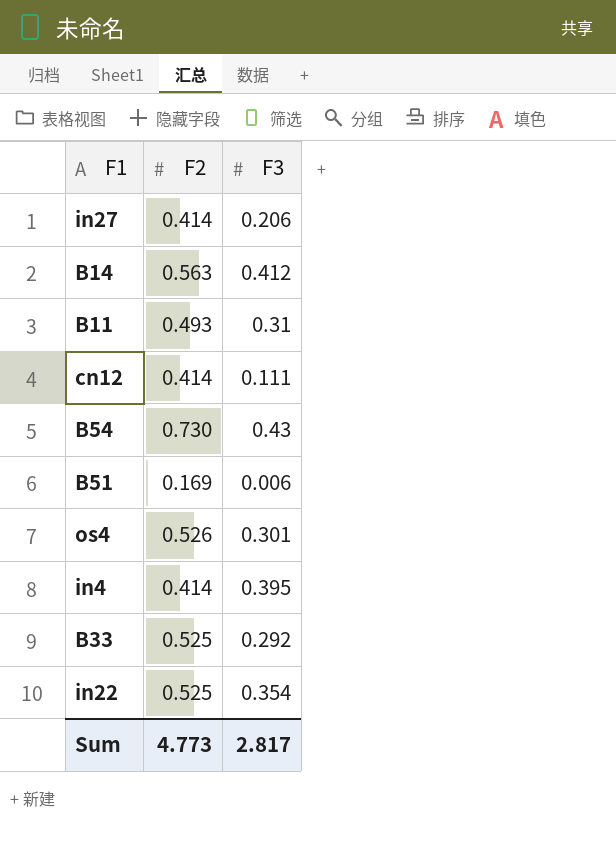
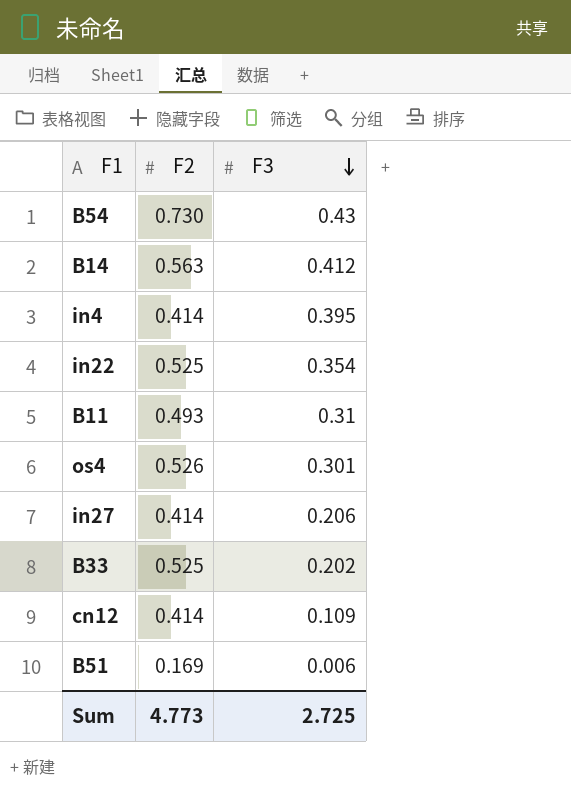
row order: none -> F3 descending
B33 | F3: 0.292 -> 0.202
cn12 | F3: 0.111 -> 0.109
Sum | F3: 2.817 -> 2.725

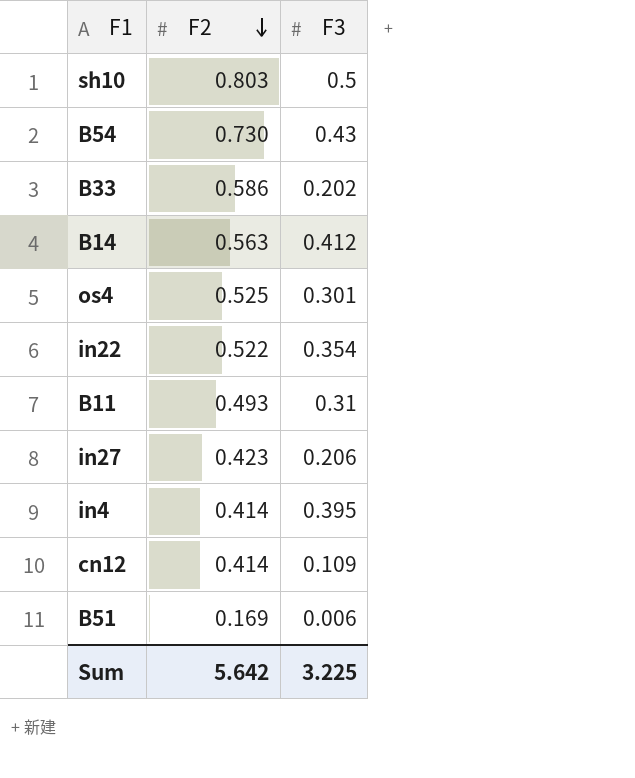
row order: F3 descending -> F2 descending
row sh10: none -> 0.803 | 0.5
B33 | F2: 0.525 -> 0.586
os4 | F2: 0.526 -> 0.525
in22 | F2: 0.525 -> 0.522
in27 | F2: 0.414 -> 0.423
Sum | F2: 4.773 -> 5.642
Sum | F3: 2.725 -> 3.225

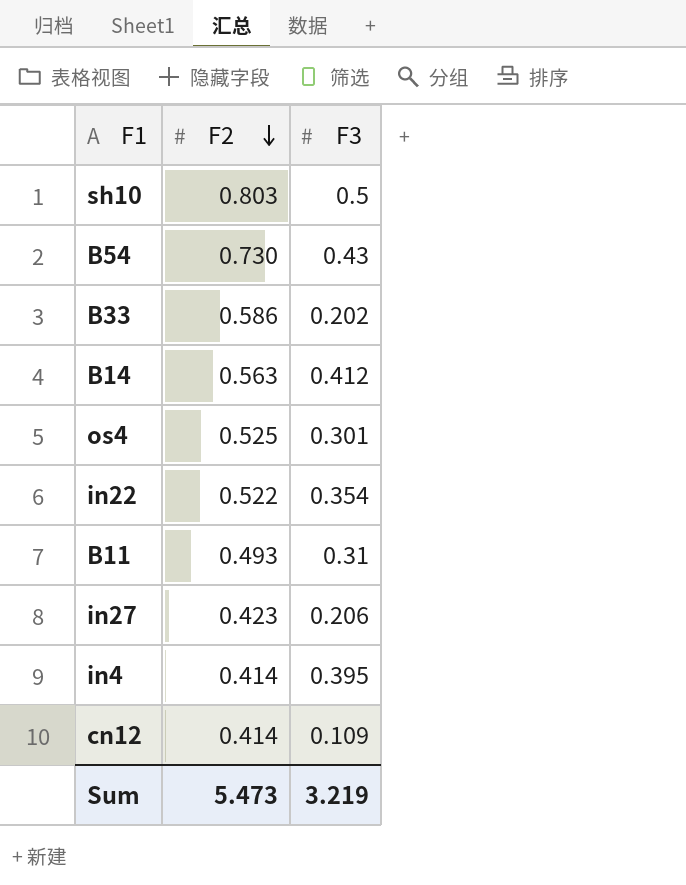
row B51: 0.169 | 0.006 -> none
Sum | F2: 5.642 -> 5.473
Sum | F3: 3.225 -> 3.219

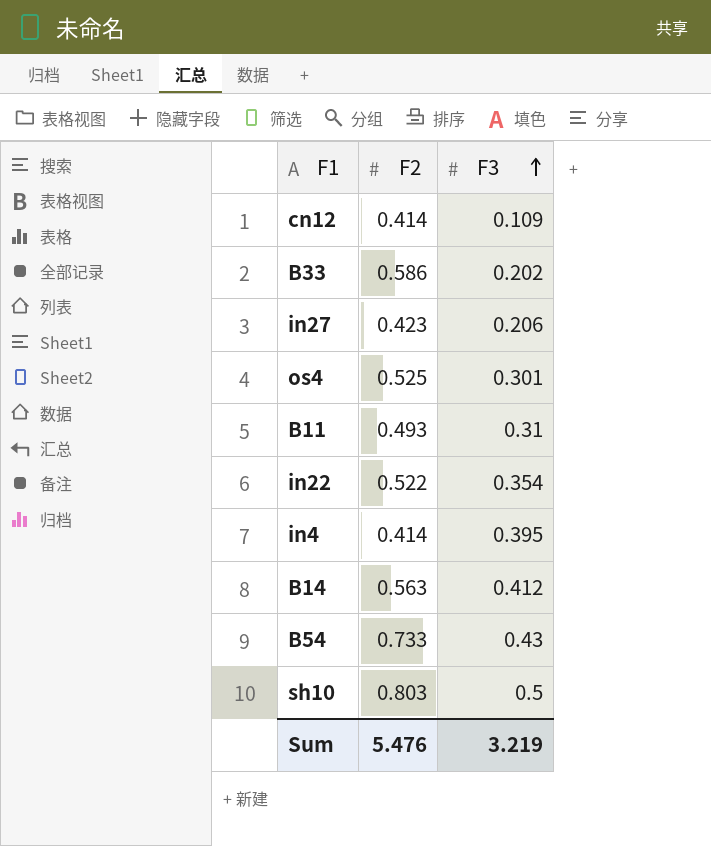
row order: F2 descending -> F3 ascending
B54 | F2: 0.730 -> 0.733
Sum | F2: 5.473 -> 5.476

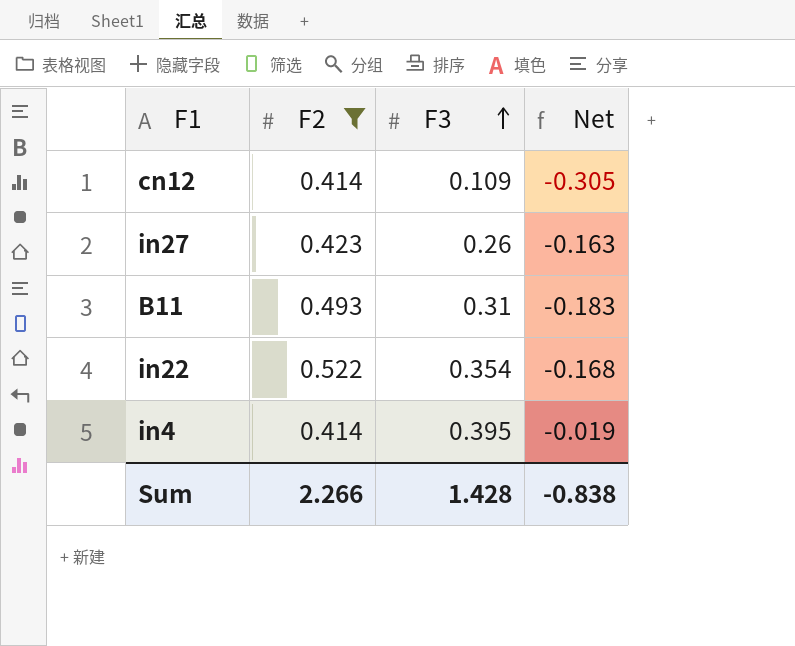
filter: none -> F2 <= 0.522
column Net | formula: none -> [F3] - [F2]
in27 | F3: 0.206 -> 0.26
Sum | F2: 5.476 -> 2.266
Sum | F3: 3.219 -> 1.428

